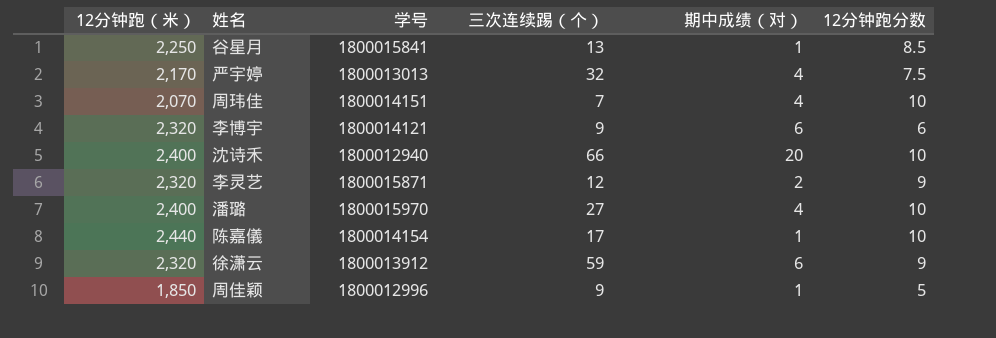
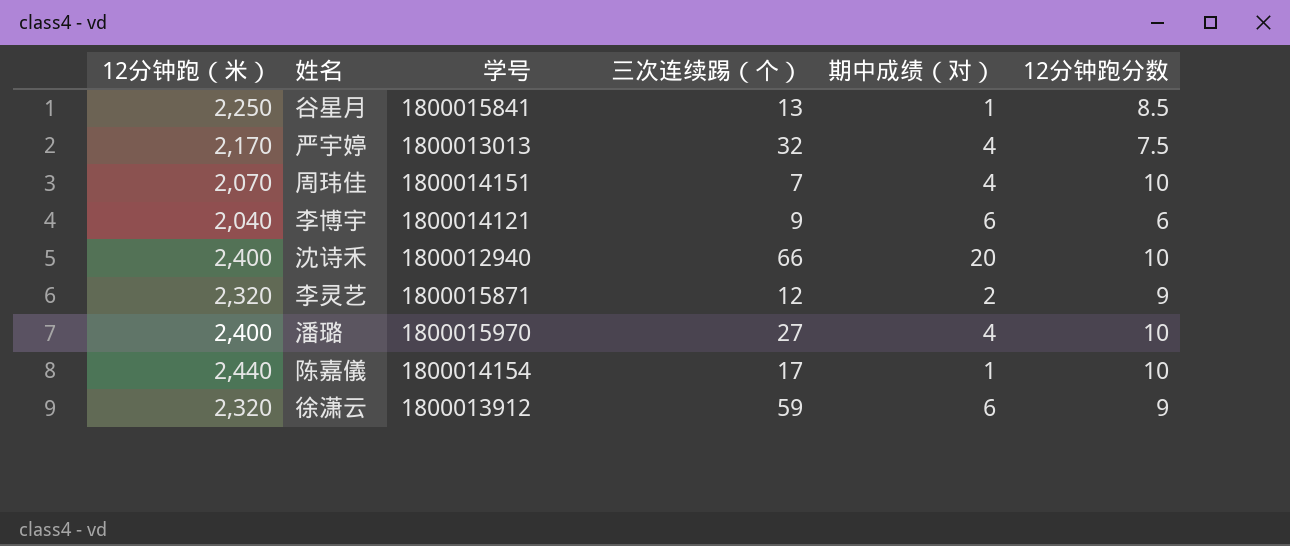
row 周佳颖: 1,850 | 1800012996 | 9 | 1 | 5 -> none
李博宇 | 12分钟跑（米）: 2,320 -> 2,040

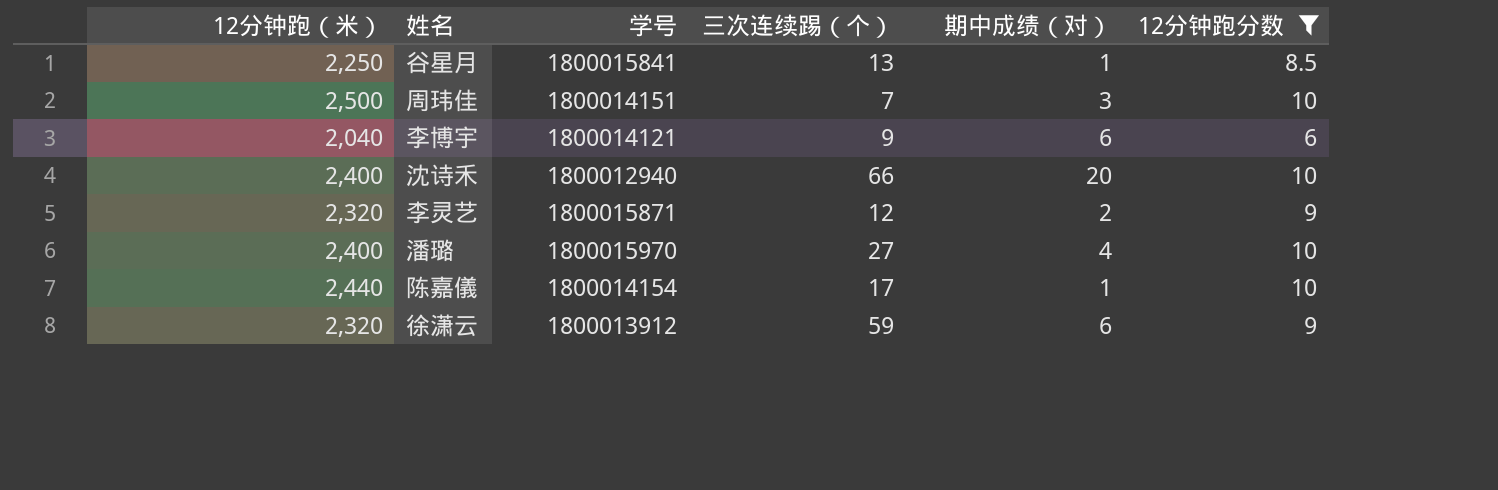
filter: none -> 12分钟跑分数 != 7.5
周玮佳 | 12分钟跑（米）: 2,070 -> 2,500
周玮佳 | 期中成绩（对）: 4 -> 3

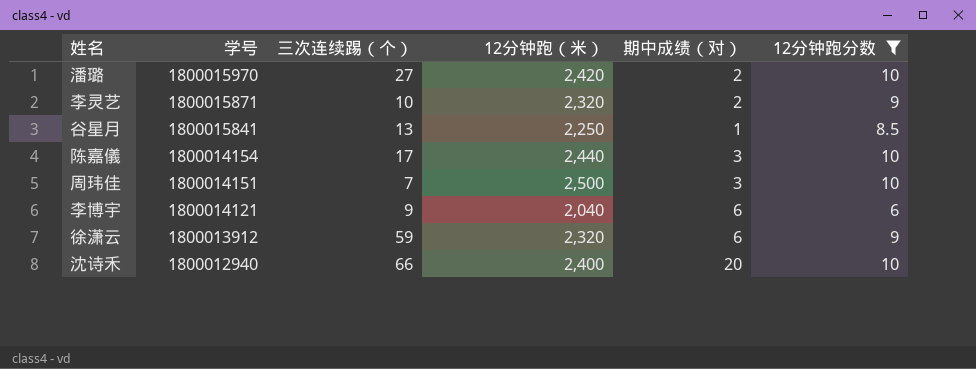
row order: none -> 学号 descending
column 12分钟跑（米） | position: 1 -> 4
潘璐 | 12分钟跑（米）: 2,400 -> 2,420
潘璐 | 期中成绩（对）: 4 -> 2
李灵艺 | 三次连续踢（个）: 12 -> 10
陈嘉儀 | 期中成绩（对）: 1 -> 3

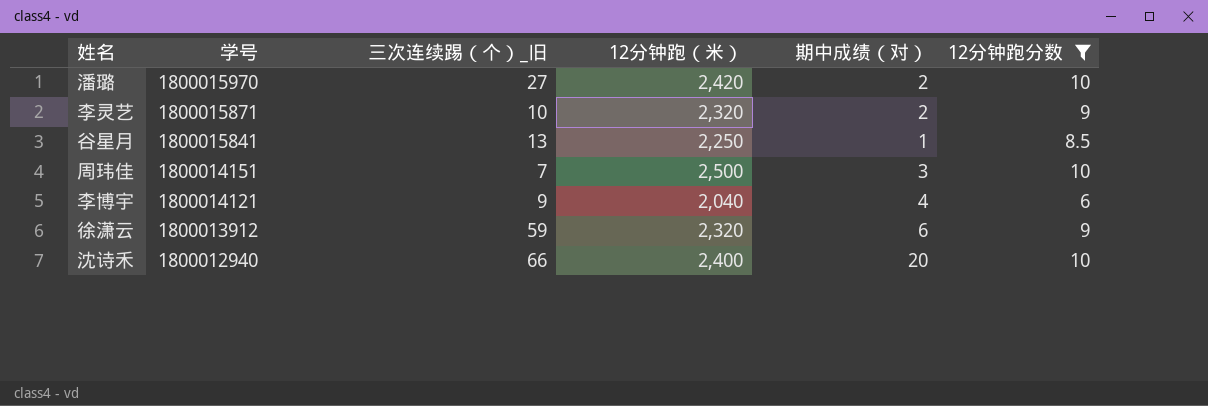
column name: 三次连续踢（个） -> 三次连续踢（个）_旧
row 陈嘉儀: 1800014154 | 17 | 2,440 | 3 | 10 -> none
李博宇 | 期中成绩（对）: 6 -> 4

